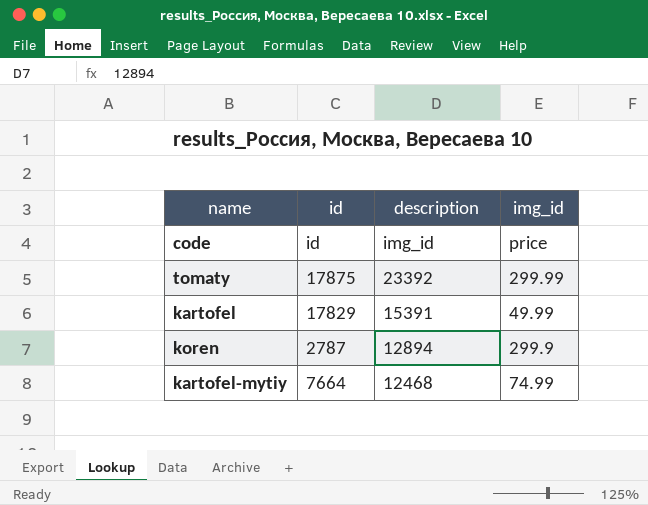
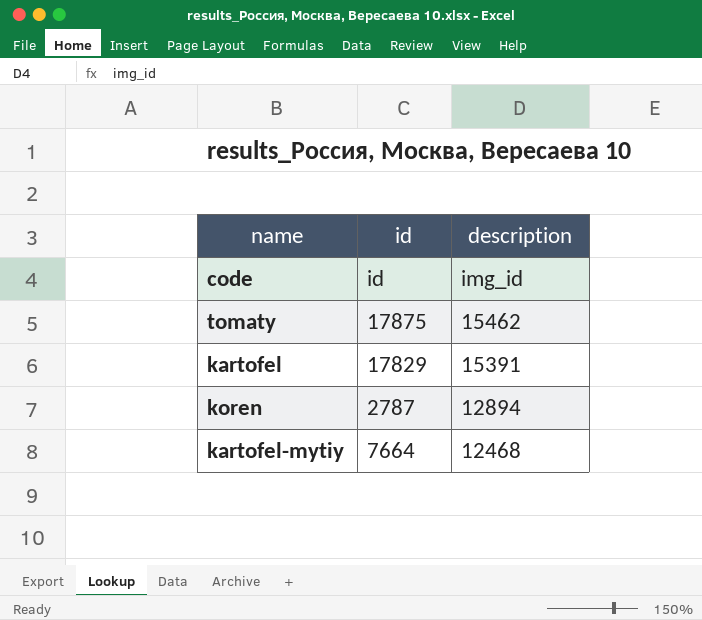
column img_id | position: 4 -> none
tomaty | description: 23392 -> 15462

